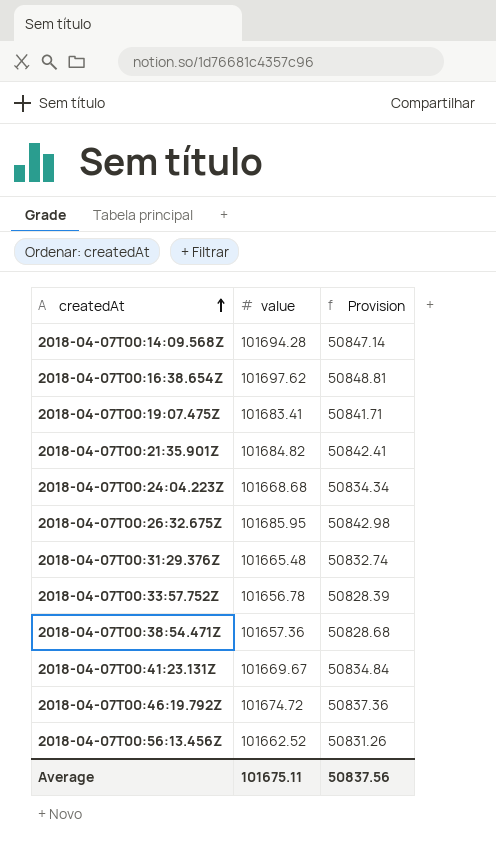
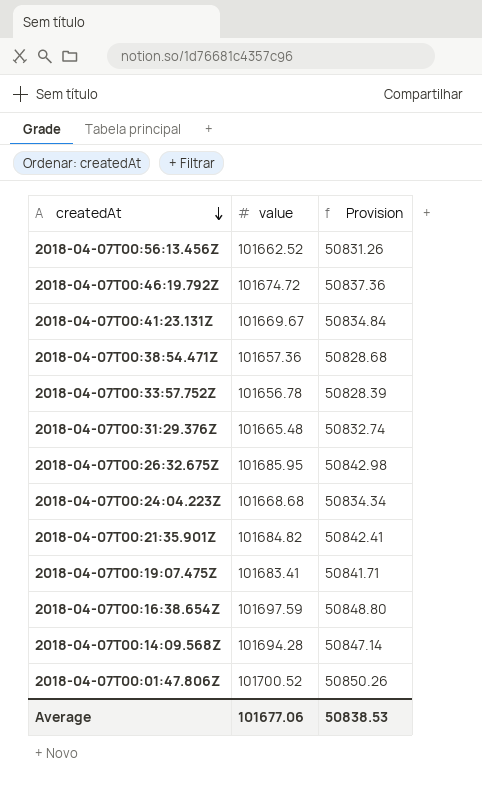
row order: createdAt ascending -> createdAt descending
2018-04-07T00:16:38.654Z | value: 101697.62 -> 101697.59
2018-04-07T00:16:38.654Z | Provision: 50848.81 -> 50848.80
row 2018-04-07T00:01:47.806Z: none -> 101700.52 | 50850.26
Average | value: 101675.11 -> 101677.06
Average | Provision: 50837.56 -> 50838.53

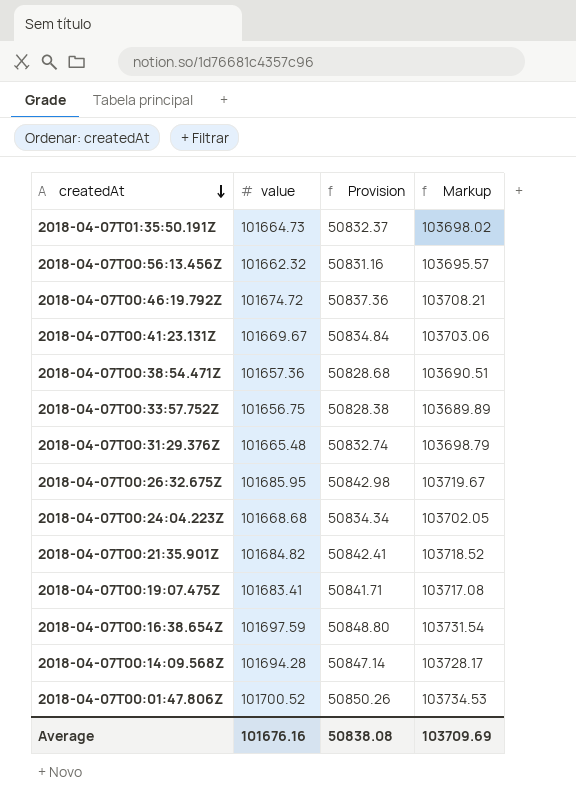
column Markup | formula: none -> [value] * 1.02
row 2018-04-07T01:35:50.191Z: none -> 101664.73 | 50832.37 | 103698.02
2018-04-07T00:56:13.456Z | value: 101662.52 -> 101662.32
2018-04-07T00:56:13.456Z | Provision: 50831.26 -> 50831.16
2018-04-07T00:33:57.752Z | value: 101656.78 -> 101656.75
2018-04-07T00:33:57.752Z | Provision: 50828.39 -> 50828.38
Average | value: 101677.06 -> 101676.16
Average | Provision: 50838.53 -> 50838.08

